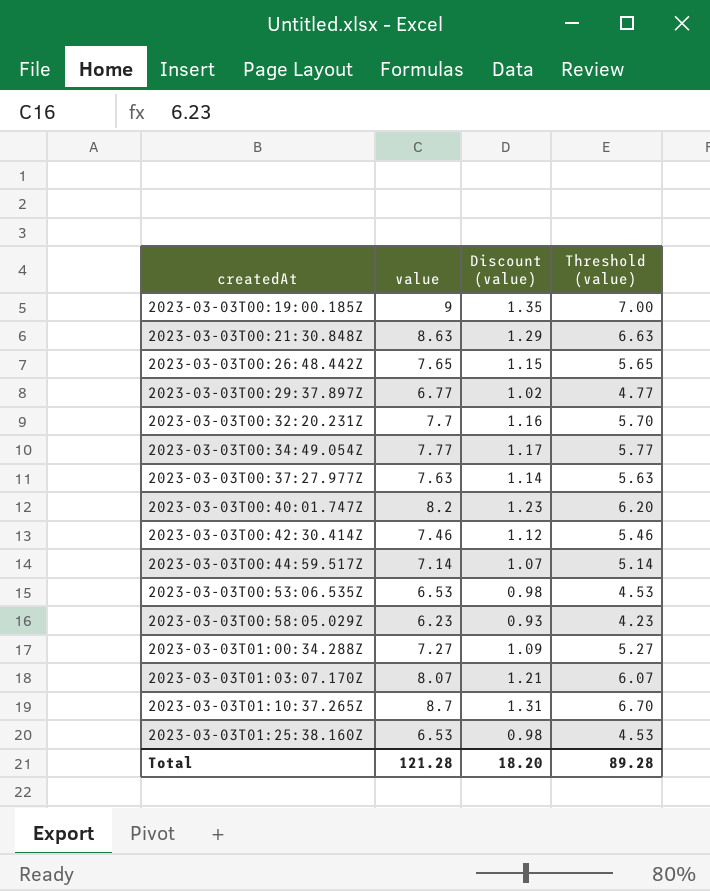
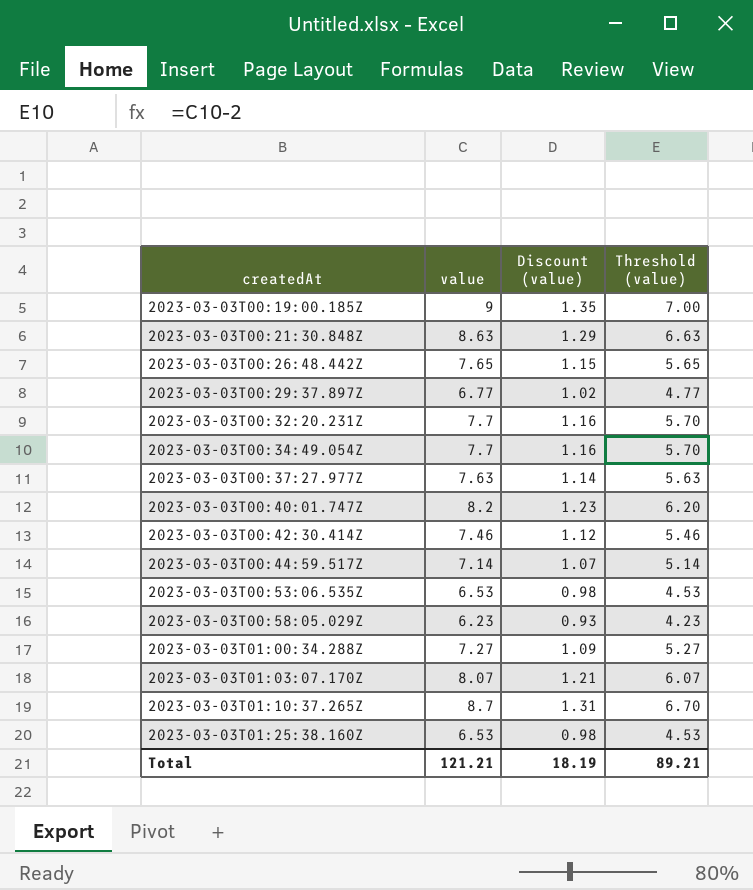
2023-03-03T00:34:49.054Z | value: 7.77 -> 7.7
2023-03-03T00:34:49.054Z | Discount (value): 1.17 -> 1.16
2023-03-03T00:34:49.054Z | Threshold (value): 5.77 -> 5.70
Total | value: 121.28 -> 121.21
Total | Discount (value): 18.20 -> 18.19
Total | Threshold (value): 89.28 -> 89.21

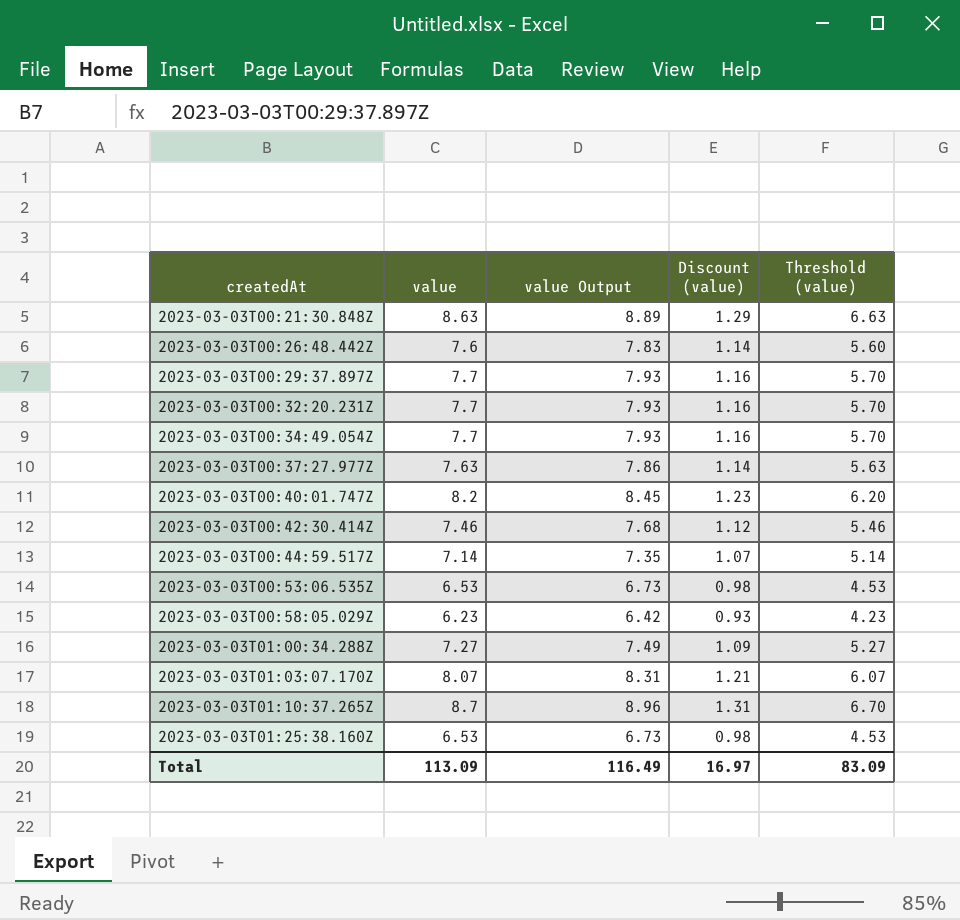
column value Output | formula: none -> [value] * 1.03
row 2023-03-03T00:19:00.185Z: 9 | 1.35 | 7.00 -> none
2023-03-03T00:26:48.442Z | value: 7.65 -> 7.6
2023-03-03T00:26:48.442Z | Discount (value): 1.15 -> 1.14
2023-03-03T00:26:48.442Z | Threshold (value): 5.65 -> 5.60
2023-03-03T00:29:37.897Z | value: 6.77 -> 7.7
2023-03-03T00:29:37.897Z | Discount (value): 1.02 -> 1.16
2023-03-03T00:29:37.897Z | Threshold (value): 4.77 -> 5.70
Total | value: 121.21 -> 113.09
Total | Discount (value): 18.19 -> 16.97
Total | Threshold (value): 89.21 -> 83.09

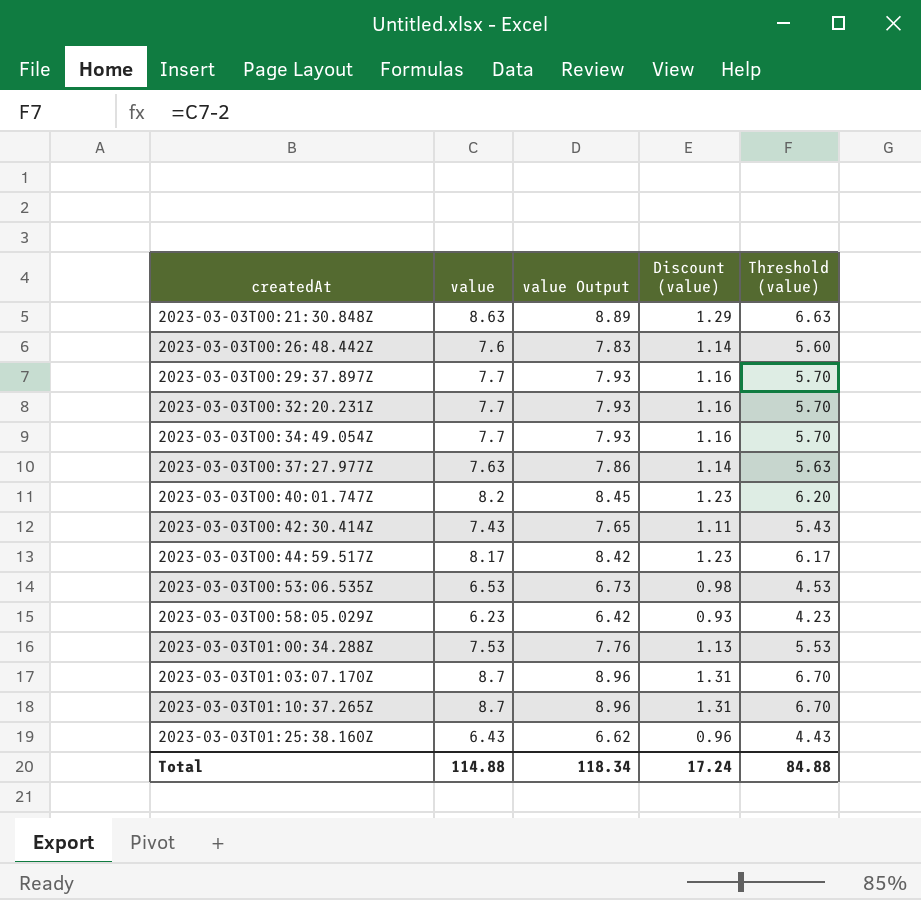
2023-03-03T00:42:30.414Z | value: 7.46 -> 7.43
2023-03-03T00:42:30.414Z | value Output: 7.68 -> 7.65
2023-03-03T00:42:30.414Z | Discount (value): 1.12 -> 1.11
2023-03-03T00:42:30.414Z | Threshold (value): 5.46 -> 5.43
2023-03-03T00:44:59.517Z | value: 7.14 -> 8.17
2023-03-03T00:44:59.517Z | value Output: 7.35 -> 8.42
2023-03-03T00:44:59.517Z | Discount (value): 1.07 -> 1.23
2023-03-03T00:44:59.517Z | Threshold (value): 5.14 -> 6.17
2023-03-03T01:00:34.288Z | value: 7.27 -> 7.53
2023-03-03T01:00:34.288Z | value Output: 7.49 -> 7.76
2023-03-03T01:00:34.288Z | Discount (value): 1.09 -> 1.13
2023-03-03T01:00:34.288Z | Threshold (value): 5.27 -> 5.53
2023-03-03T01:03:07.170Z | value: 8.07 -> 8.7
2023-03-03T01:03:07.170Z | value Output: 8.31 -> 8.96
2023-03-03T01:03:07.170Z | Discount (value): 1.21 -> 1.31
2023-03-03T01:03:07.170Z | Threshold (value): 6.07 -> 6.70
2023-03-03T01:25:38.160Z | value: 6.53 -> 6.43
2023-03-03T01:25:38.160Z | value Output: 6.73 -> 6.62
2023-03-03T01:25:38.160Z | Discount (value): 0.98 -> 0.96
2023-03-03T01:25:38.160Z | Threshold (value): 4.53 -> 4.43
Total | value: 113.09 -> 114.88
Total | value Output: 116.49 -> 118.34
Total | Discount (value): 16.97 -> 17.24
Total | Threshold (value): 83.09 -> 84.88

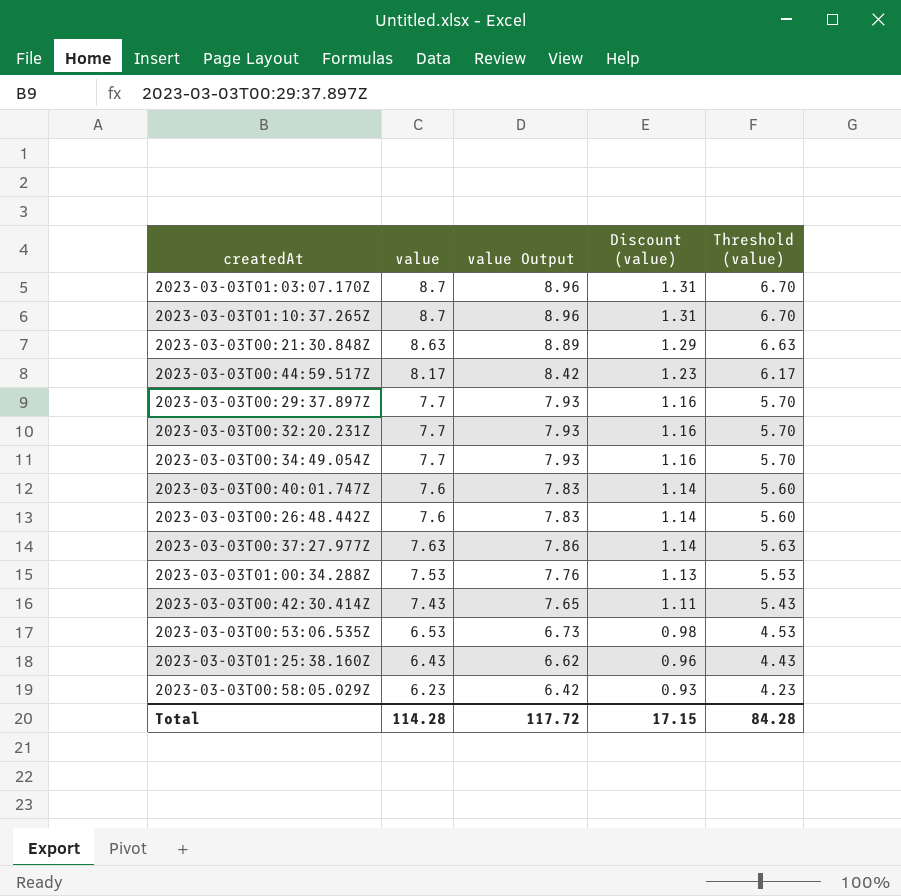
row order: createdAt ascending -> Discount (value) descending
2023-03-03T00:40:01.747Z | value: 8.2 -> 7.6
2023-03-03T00:40:01.747Z | value Output: 8.45 -> 7.83
2023-03-03T00:40:01.747Z | Discount (value): 1.23 -> 1.14
2023-03-03T00:40:01.747Z | Threshold (value): 6.20 -> 5.60
Total | value: 114.88 -> 114.28
Total | value Output: 118.34 -> 117.72
Total | Discount (value): 17.24 -> 17.15
Total | Threshold (value): 84.88 -> 84.28

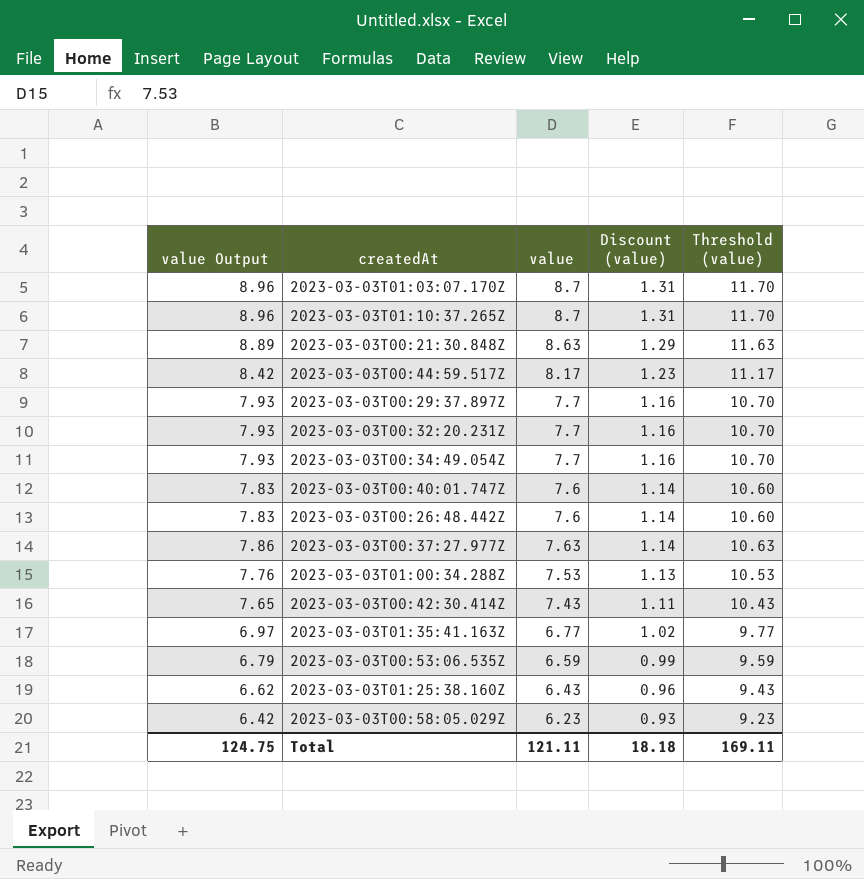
column value Output | position: 3 -> 1
column Threshold (value) | formula: [value] - 2 -> [value] + 3
row 2023-03-03T01:35:41.163Z: none -> 6.97 | 6.77 | 1.02 | 9.77
2023-03-03T00:53:06.535Z | value Output: 6.73 -> 6.79
2023-03-03T00:53:06.535Z | value: 6.53 -> 6.59
2023-03-03T00:53:06.535Z | Discount (value): 0.98 -> 0.99
Total | value Output: 117.72 -> 124.75
Total | value: 114.28 -> 121.11
Total | Discount (value): 17.15 -> 18.18
Total | Threshold (value): 84.28 -> 169.11

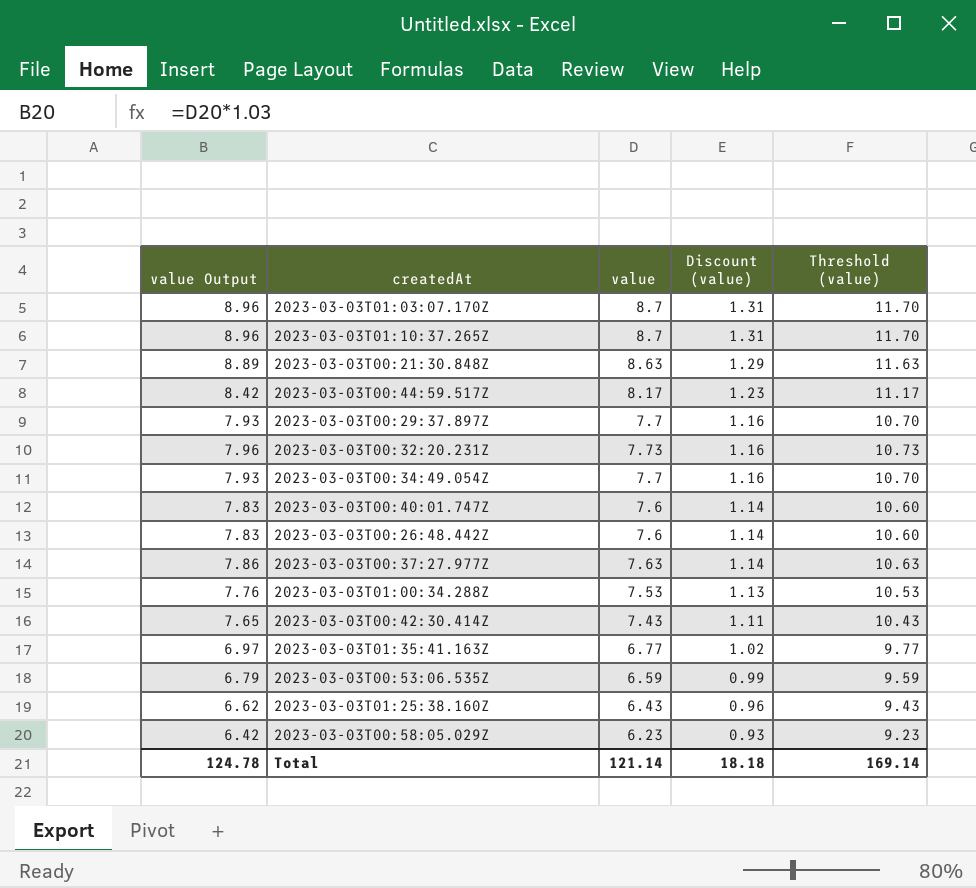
2023-03-03T00:32:20.231Z | value Output: 7.93 -> 7.96
2023-03-03T00:32:20.231Z | value: 7.7 -> 7.73
2023-03-03T00:32:20.231Z | Threshold (value): 10.70 -> 10.73
Total | value Output: 124.75 -> 124.78
Total | value: 121.11 -> 121.14
Total | Threshold (value): 169.11 -> 169.14

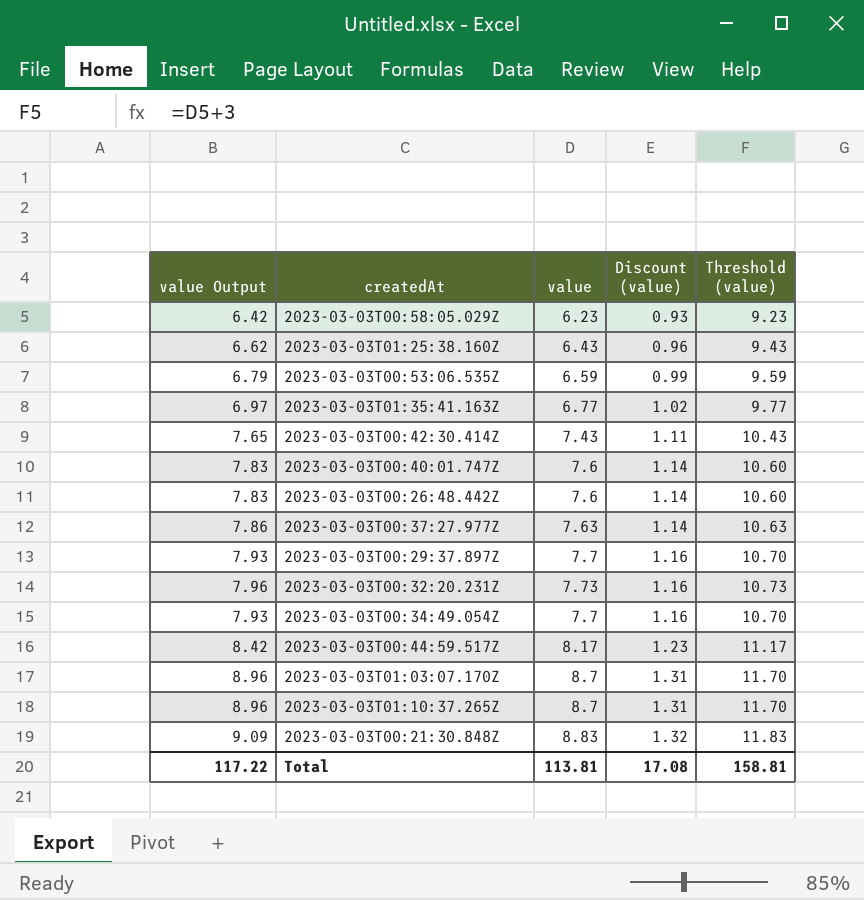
row order: Discount (value) descending -> Discount (value) ascending
row 2023-03-03T01:00:34.288Z: 7.76 | 7.53 | 1.13 | 10.53 -> none
2023-03-03T00:21:30.848Z | value Output: 8.89 -> 9.09
2023-03-03T00:21:30.848Z | value: 8.63 -> 8.83
2023-03-03T00:21:30.848Z | Discount (value): 1.29 -> 1.32
2023-03-03T00:21:30.848Z | Threshold (value): 11.63 -> 11.83
Total | value Output: 124.78 -> 117.22
Total | value: 121.14 -> 113.81
Total | Discount (value): 18.18 -> 17.08
Total | Threshold (value): 169.14 -> 158.81

